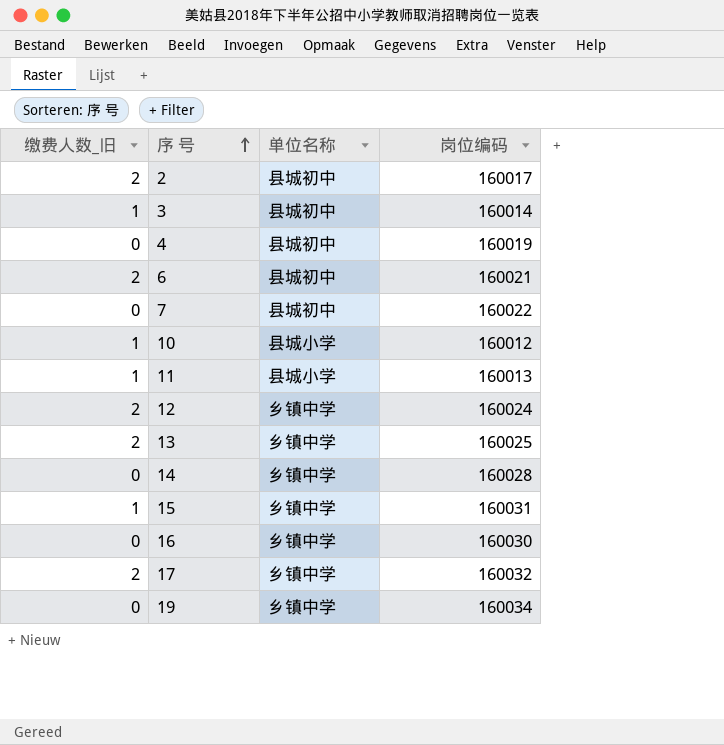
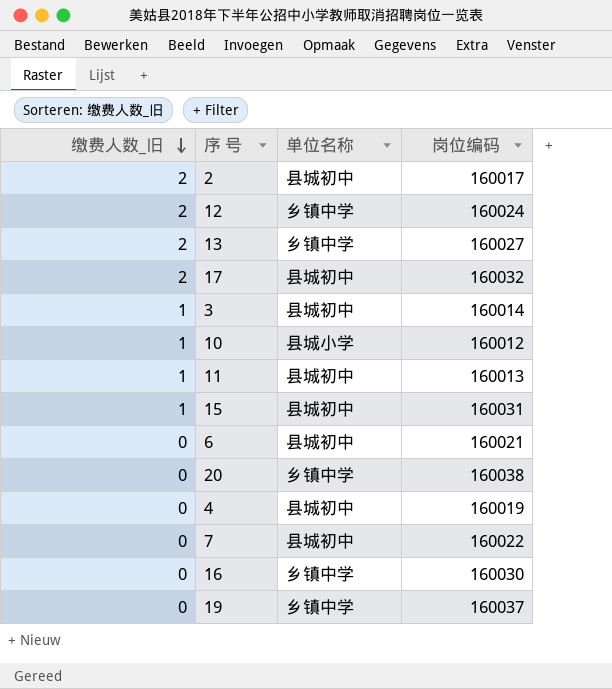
row order: 序 号 ascending -> 缴费人数_旧 descending
row 14: 0 | 乡镇中学 | 160028 -> none
13 | 岗位编码: 160025 -> 160027
17 | 单位名称: 乡镇中学 -> 县城初中
11 | 单位名称: 县城小学 -> 县城初中
15 | 单位名称: 乡镇中学 -> 县城初中
6 | 缴费人数_旧: 2 -> 0
row 20: none -> 0 | 乡镇中学 | 160038
19 | 岗位编码: 160034 -> 160037

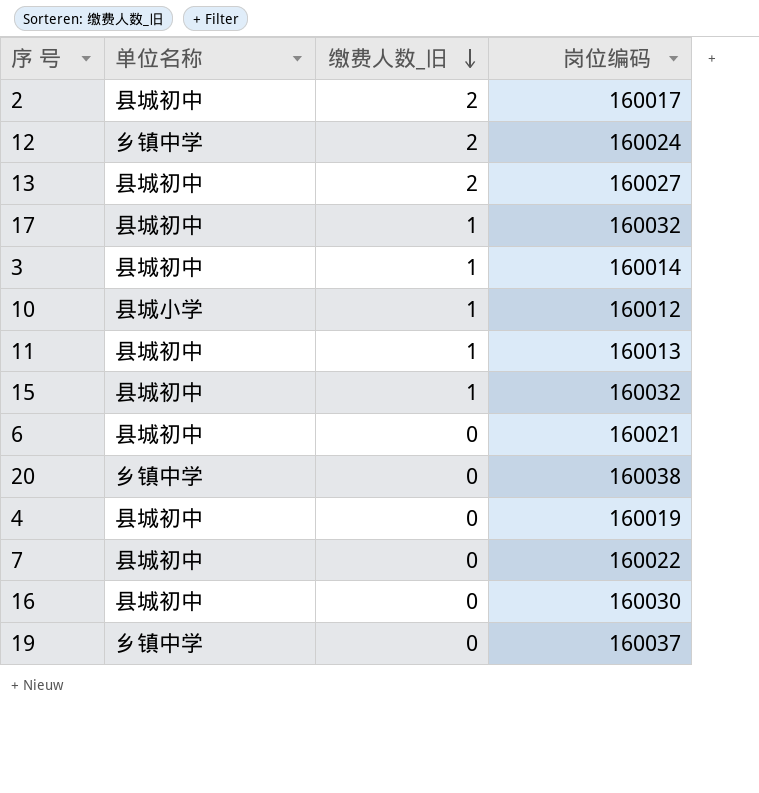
column 缴费人数_旧 | position: 1 -> 3
13 | 单位名称: 乡镇中学 -> 县城初中
17 | 缴费人数_旧: 2 -> 1
15 | 岗位编码: 160031 -> 160032
16 | 单位名称: 乡镇中学 -> 县城初中

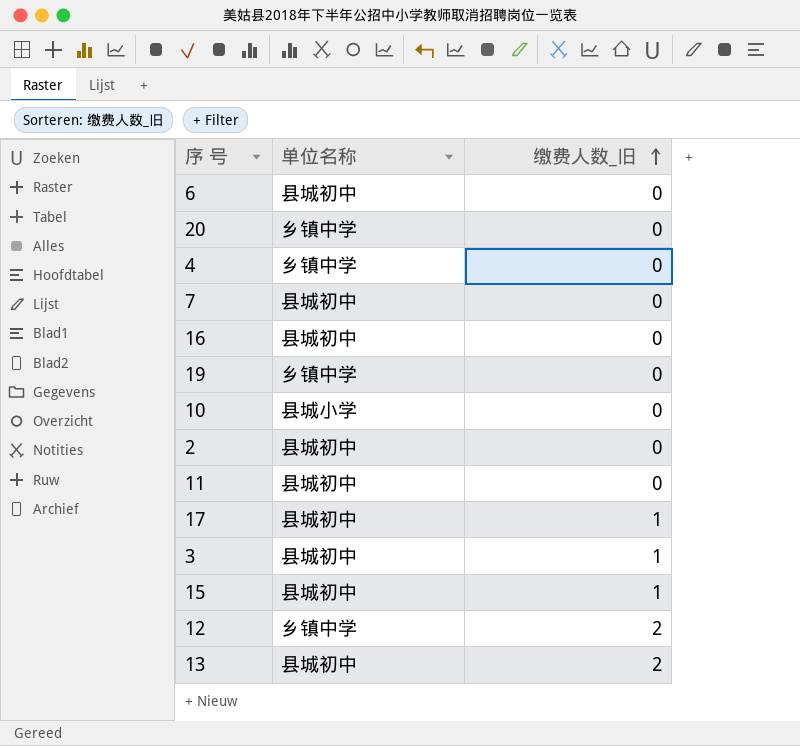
row order: 缴费人数_旧 descending -> 缴费人数_旧 ascending
column 岗位编码 | position: 4 -> none
4 | 单位名称: 县城初中 -> 乡镇中学
10 | 缴费人数_旧: 1 -> 0
2 | 缴费人数_旧: 2 -> 0
11 | 缴费人数_旧: 1 -> 0

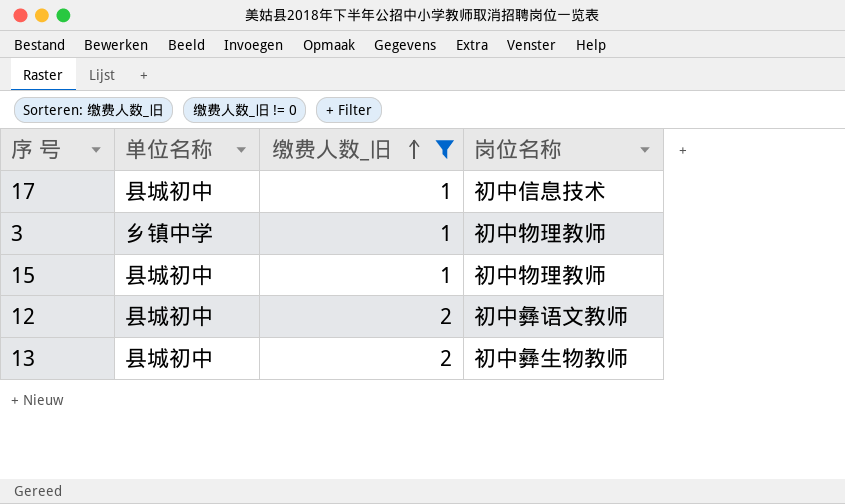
filter: none -> 缴费人数_旧 != 0
column 岗位名称 | position: none -> 4
3 | 单位名称: 县城初中 -> 乡镇中学
12 | 单位名称: 乡镇中学 -> 县城初中

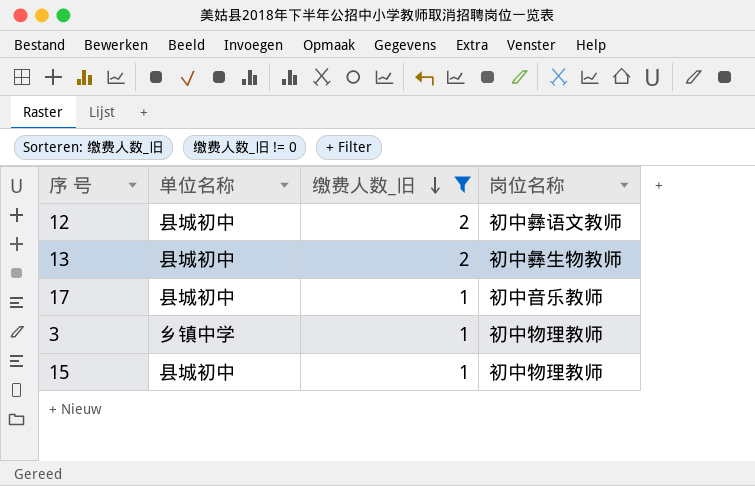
row order: 缴费人数_旧 ascending -> 缴费人数_旧 descending
17 | 岗位名称: 初中信息技术 -> 初中音乐教师

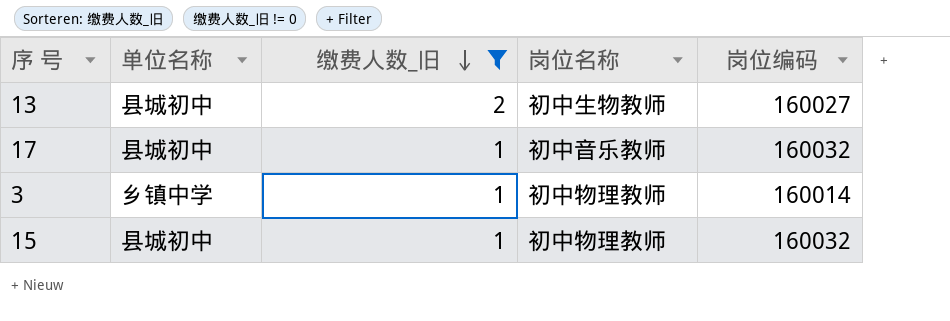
column 岗位编码 | position: none -> 5
row 12: 县城初中 | 2 | 初中彝语文教师 -> none
13 | 岗位名称: 初中彝生物教师 -> 初中生物教师

